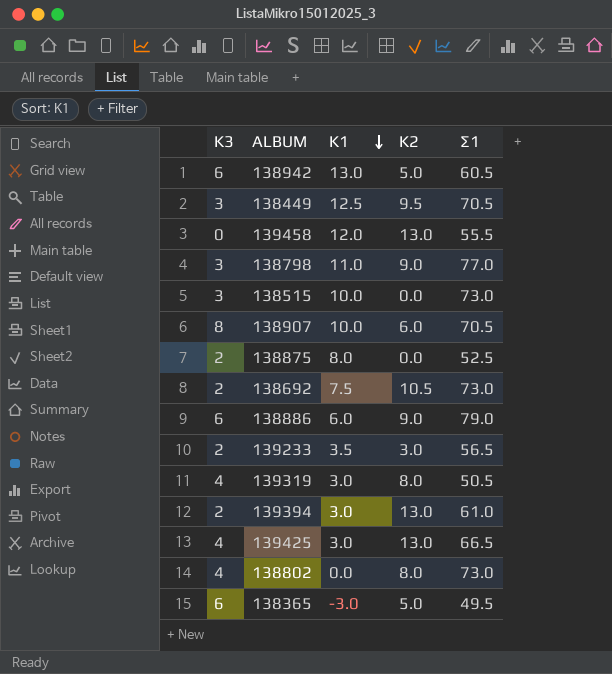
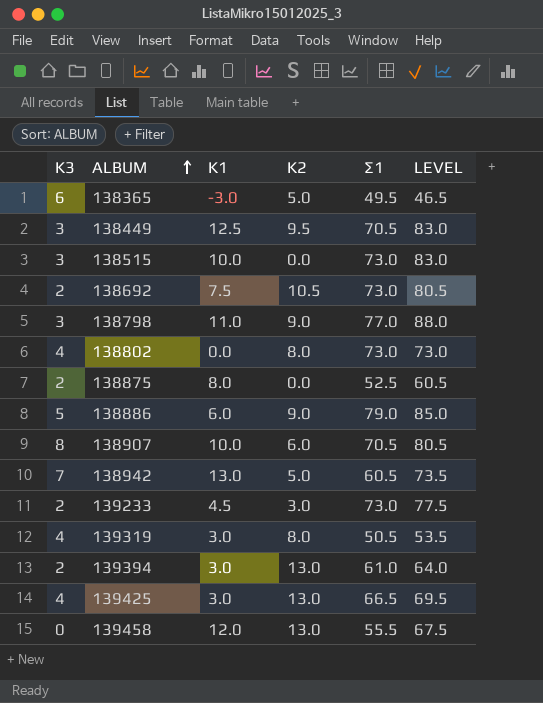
row order: K1 descending -> ALBUM ascending
column LEVEL | formula: none -> [K1] + [∑1]
138886 | K3: 6 -> 5
138942 | K3: 6 -> 7
139233 | K1: 3.5 -> 4.5
139233 | ∑1: 56.5 -> 73.0

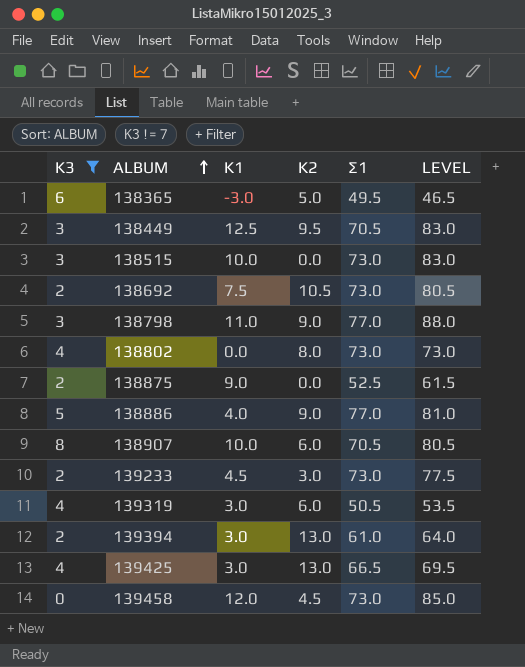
filter: none -> K3 != 7
138875 | K1: 8.0 -> 9.0
138875 | LEVEL: 60.5 -> 61.5
138886 | K1: 6.0 -> 4.0
138886 | ∑1: 79.0 -> 77.0
138886 | LEVEL: 85.0 -> 81.0
139319 | K2: 8.0 -> 6.0
139458 | K2: 13.0 -> 4.5
139458 | ∑1: 55.5 -> 73.0
139458 | LEVEL: 67.5 -> 85.0

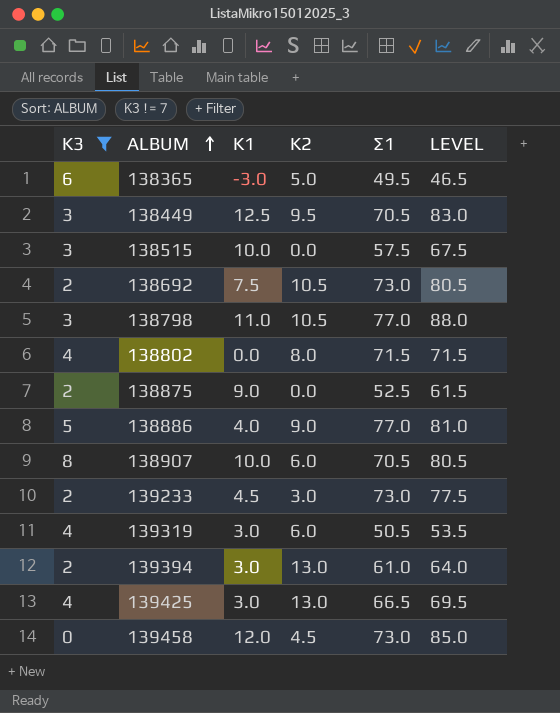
138515 | ∑1: 73.0 -> 57.5
138515 | LEVEL: 83.0 -> 67.5
138798 | K2: 9.0 -> 10.5
138802 | ∑1: 73.0 -> 71.5
138802 | LEVEL: 73.0 -> 71.5

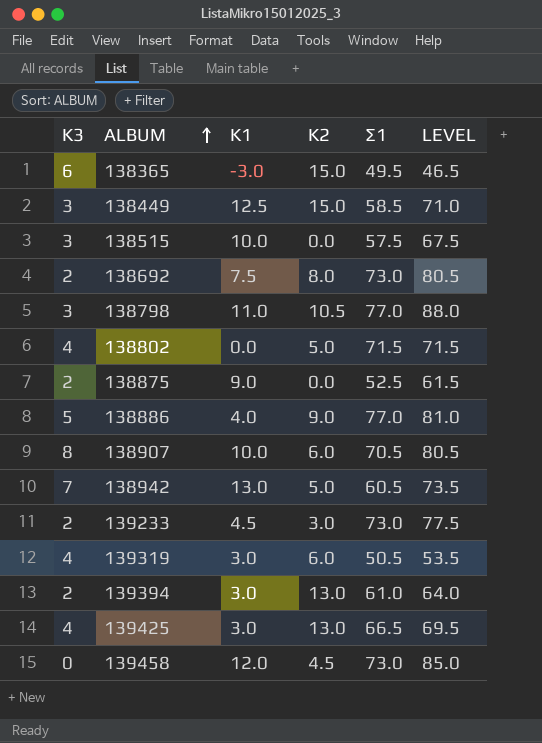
filter: K3 != 7 -> none
138365 | K2: 5.0 -> 15.0
138449 | K2: 9.5 -> 15.0
138449 | ∑1: 70.5 -> 58.5
138449 | LEVEL: 83.0 -> 71.0
138692 | K2: 10.5 -> 8.0
138802 | K2: 8.0 -> 5.0

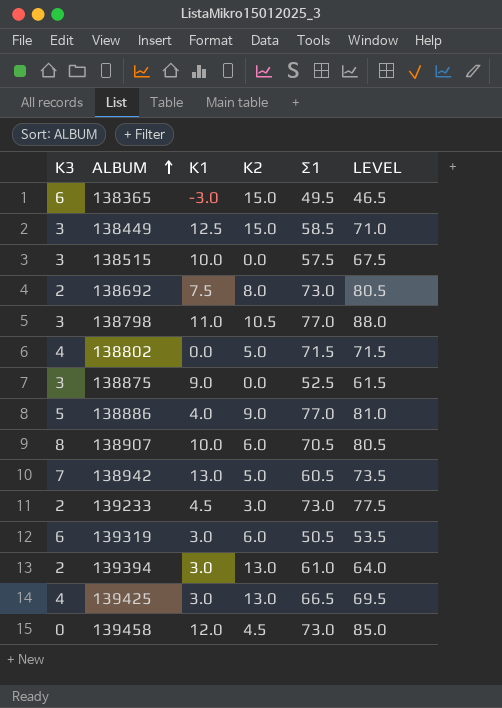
138875 | K3: 2 -> 3
139319 | K3: 4 -> 6

